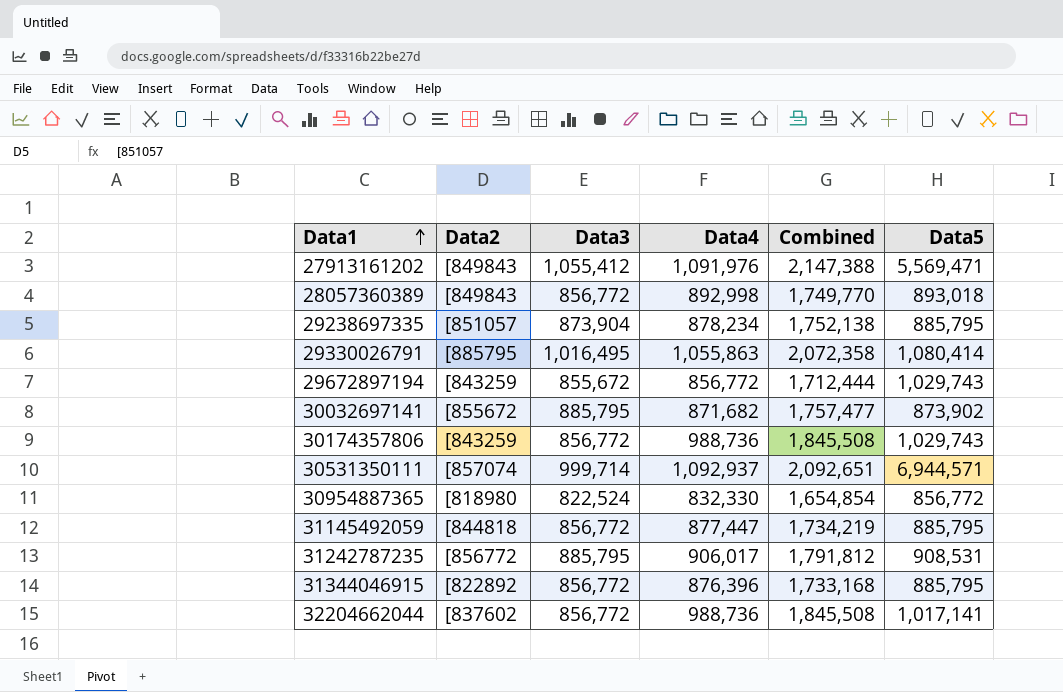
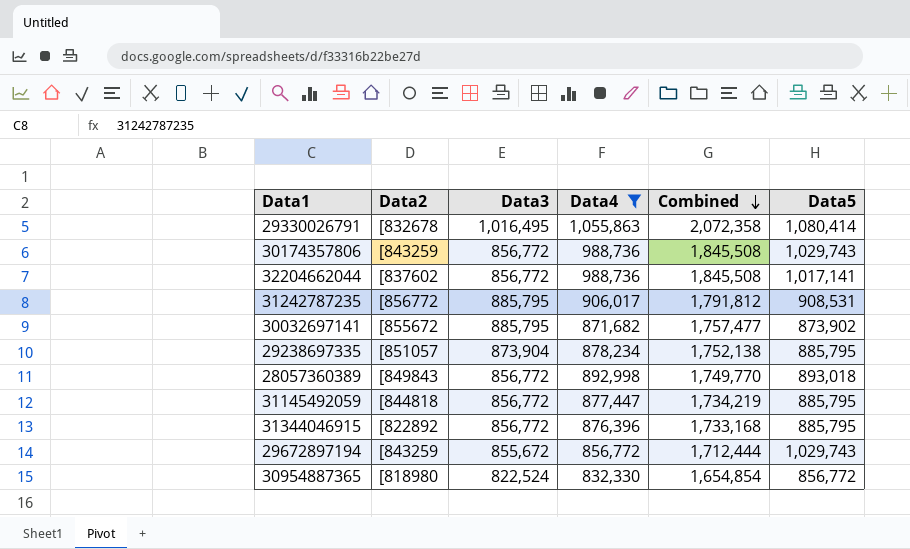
filter: none -> Data4 <= 1,055,863
row order: Data1 ascending -> Combined descending
29330026791 | Data2: [885795 -> [832678

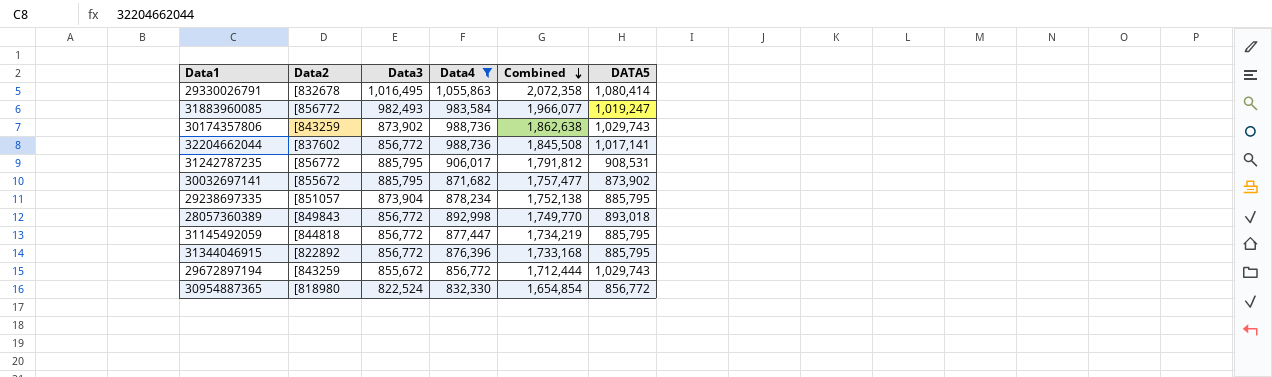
column name: Data5 -> DATA5
row 31883960085: none -> [856772 | 982,493 | 983,584 | 1,966,077 | 1,019,247
30174357806 | Data3: 856,772 -> 873,902
30174357806 | Combined: 1,845,508 -> 1,862,638

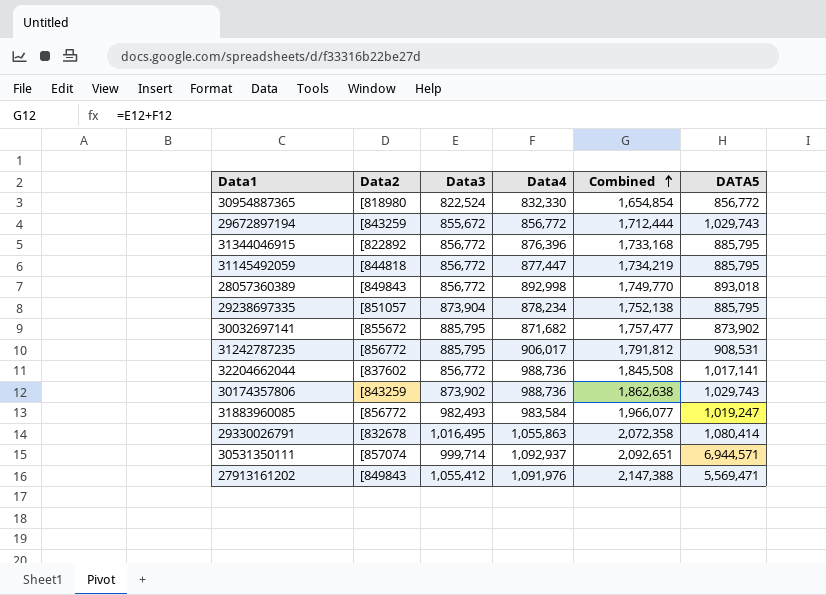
filter: Data4 <= 1,055,863 -> none
row order: Combined descending -> Combined ascending

